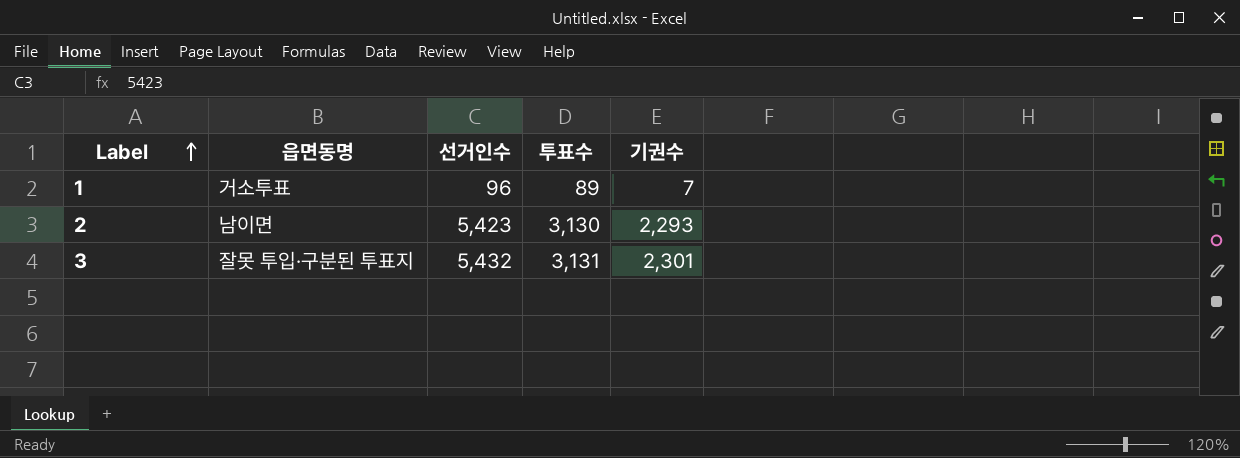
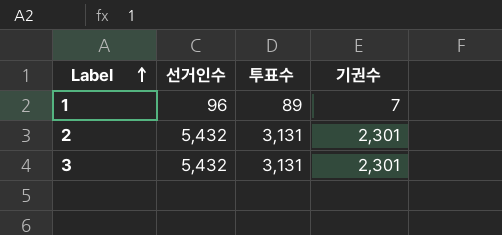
column 읍면동명 | position: 2 -> none
2 | 선거인수: 5,423 -> 5,432
2 | 투표수: 3,130 -> 3,131
2 | 기권수: 2,293 -> 2,301

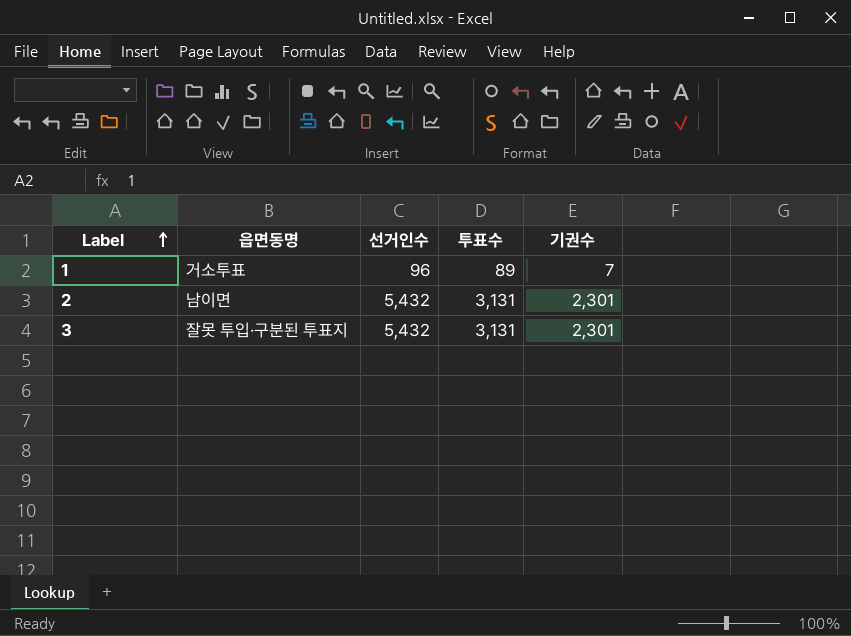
column 읍면동명 | position: none -> 2

